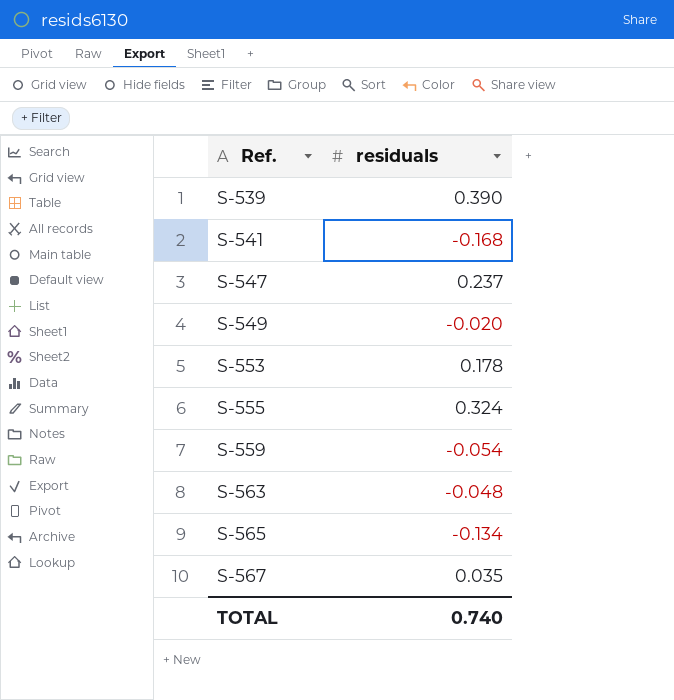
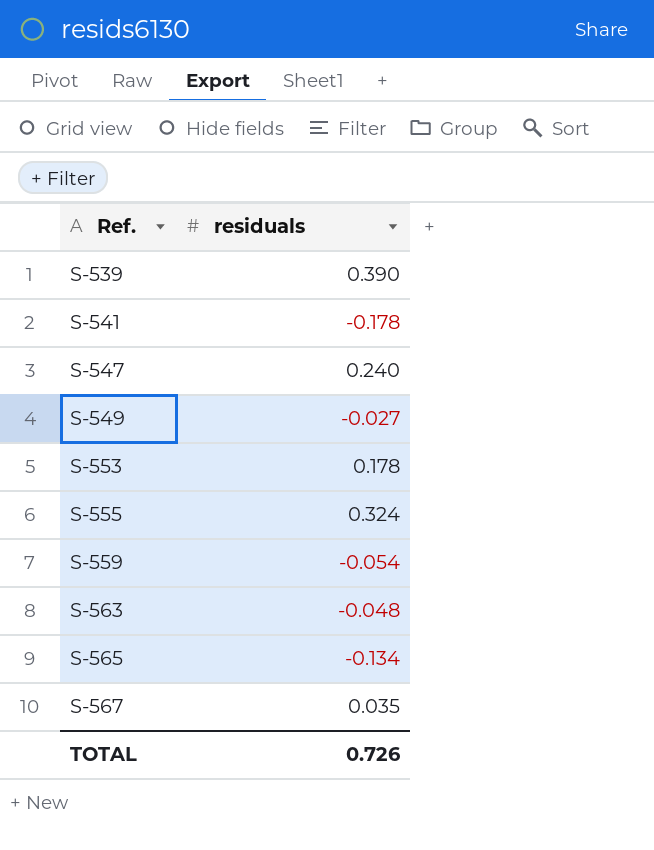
S-541 | residuals: -0.168 -> -0.178
S-547 | residuals: 0.237 -> 0.240
S-549 | residuals: -0.020 -> -0.027
TOTAL | residuals: 0.740 -> 0.726

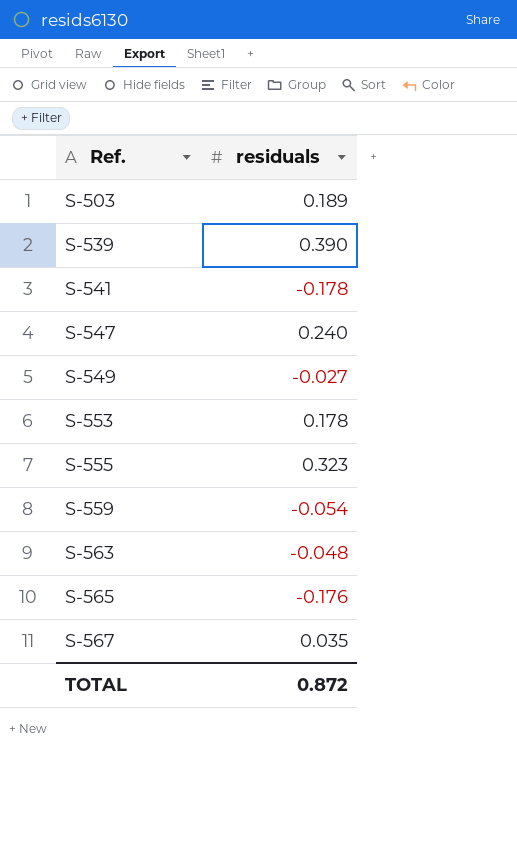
row S-503: none -> 0.189
S-555 | residuals: 0.324 -> 0.323
S-565 | residuals: -0.134 -> -0.176
TOTAL | residuals: 0.726 -> 0.872

